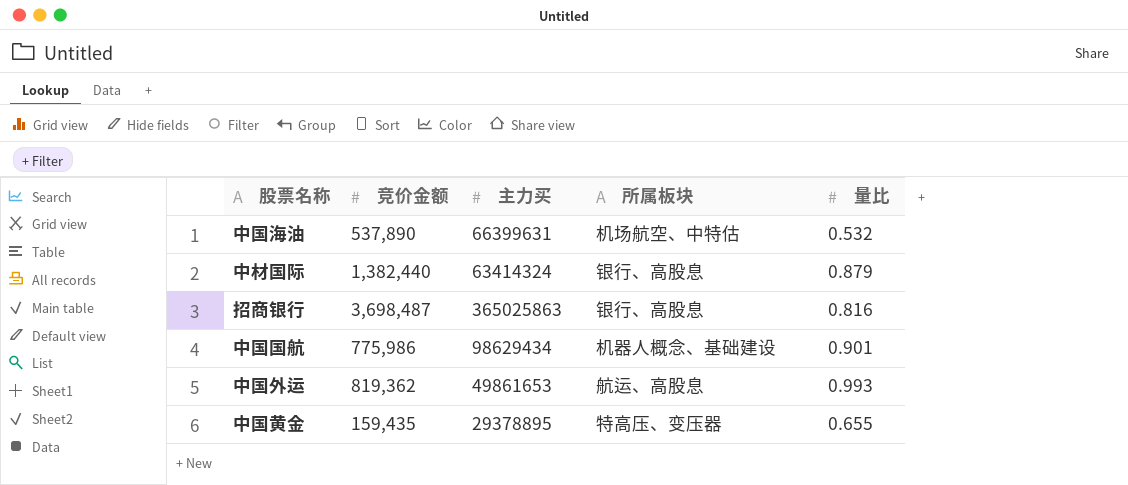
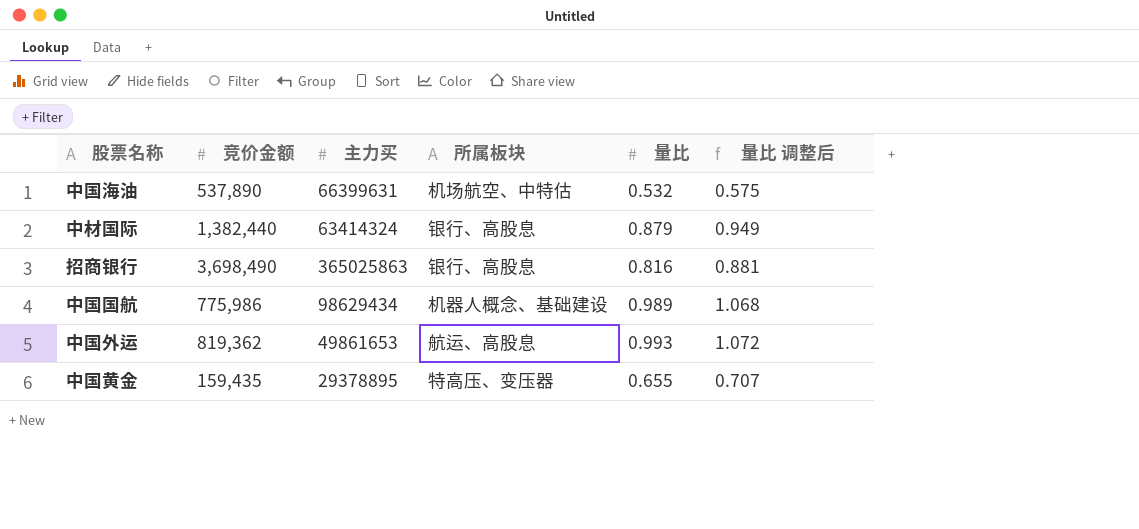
column 量比 调整后 | formula: none -> [量比] * 1.08
招商银行 | 竞价金额: 3,698,487 -> 3,698,490
中国国航 | 量比: 0.901 -> 0.989

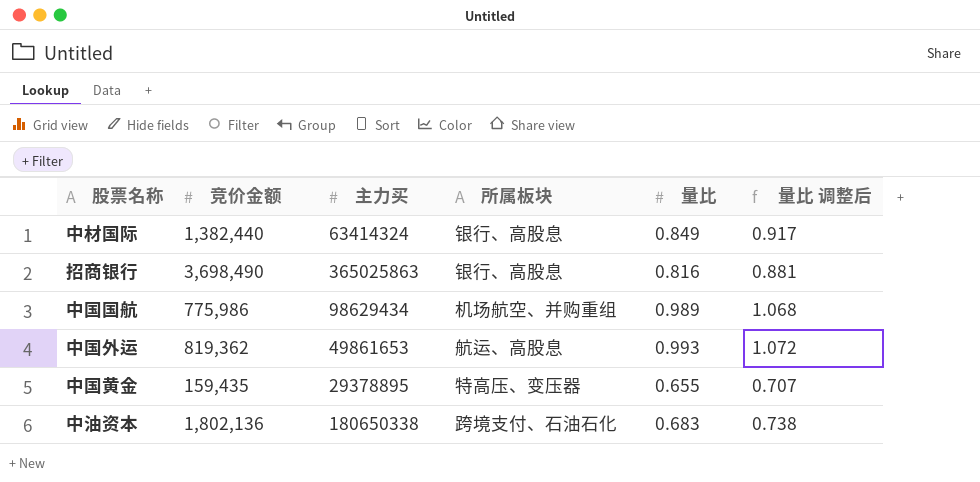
row 中国海油: 537,890 | 66399631 | 机场航空、中特估 | 0.532 | 0.575 -> none
中材国际 | 量比: 0.879 -> 0.849
中材国际 | 量比 调整后: 0.949 -> 0.917
中国国航 | 所属板块: 机器人概念、基础建设 -> 机场航空、并购重组
row 中油资本: none -> 1,802,136 | 180650338 | 跨境支付、石油石化 | 0.683 | 0.738

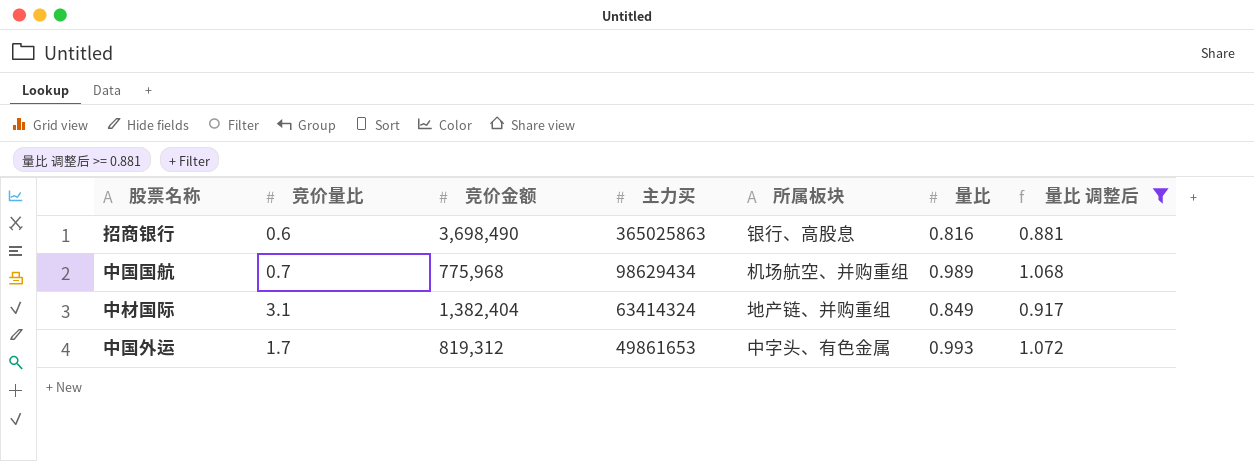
filter: none -> 量比 调整后 >= 0.881
row order: none -> 主力买 descending
column 竞价量比 | position: none -> 2
中国国航 | 竞价金额: 775,986 -> 775,968
中材国际 | 竞价金额: 1,382,440 -> 1,382,404
中材国际 | 所属板块: 银行、高股息 -> 地产链、并购重组
中国外运 | 竞价金额: 819,362 -> 819,312
中国外运 | 所属板块: 航运、高股息 -> 中字头、有色金属

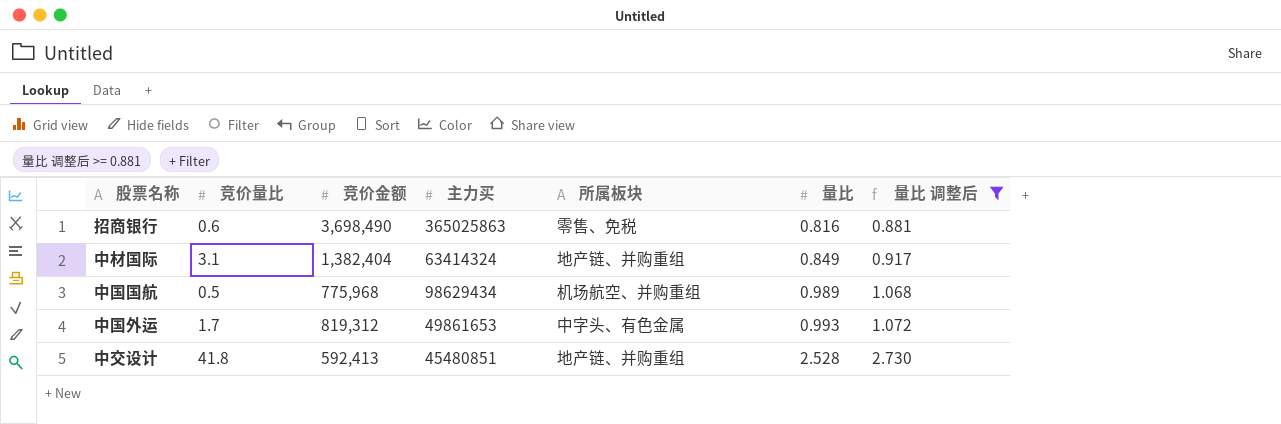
row order: 主力买 descending -> 量比 ascending
招商银行 | 所属板块: 银行、高股息 -> 零售、免税
中国国航 | 竞价量比: 0.7 -> 0.5
row 中交设计: none -> 41.8 | 592,413 | 45480851 | 地产链、并购重组 | 2.528 | 2.730

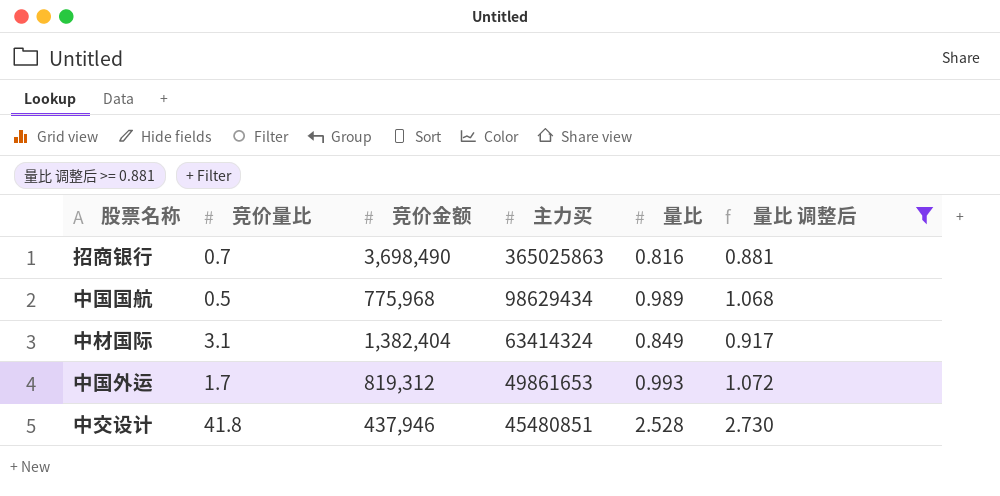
row order: 量比 ascending -> 主力买 descending
column 所属板块 | position: 5 -> none
招商银行 | 竞价量比: 0.6 -> 0.7
中交设计 | 竞价金额: 592,413 -> 437,946

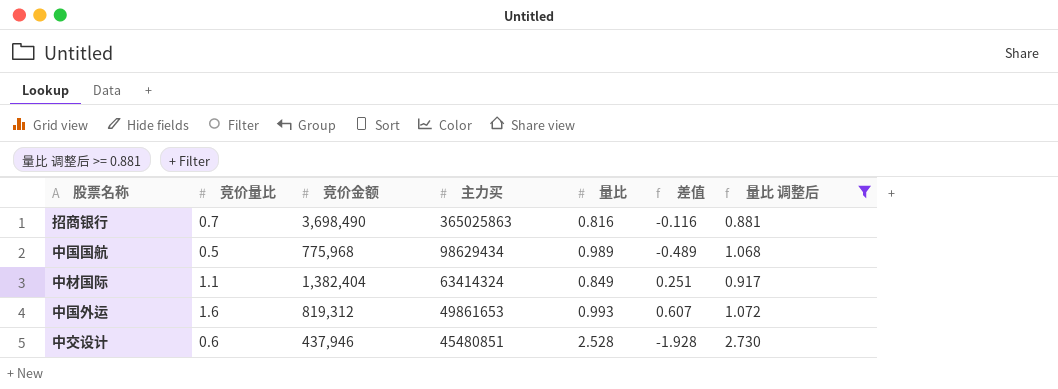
column 差值 | formula: none -> [竞价量比] - [量比]
中材国际 | 竞价量比: 3.1 -> 1.1
中国外运 | 竞价量比: 1.7 -> 1.6
中交设计 | 竞价量比: 41.8 -> 0.6

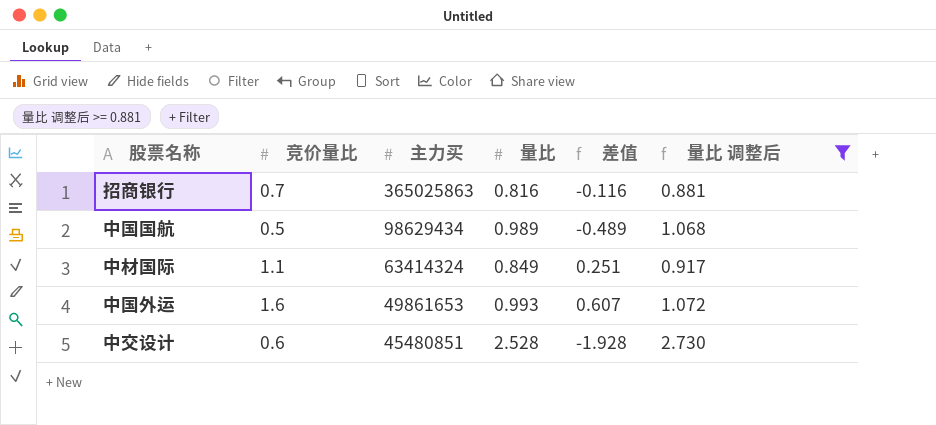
column 竞价金额 | position: 3 -> none

